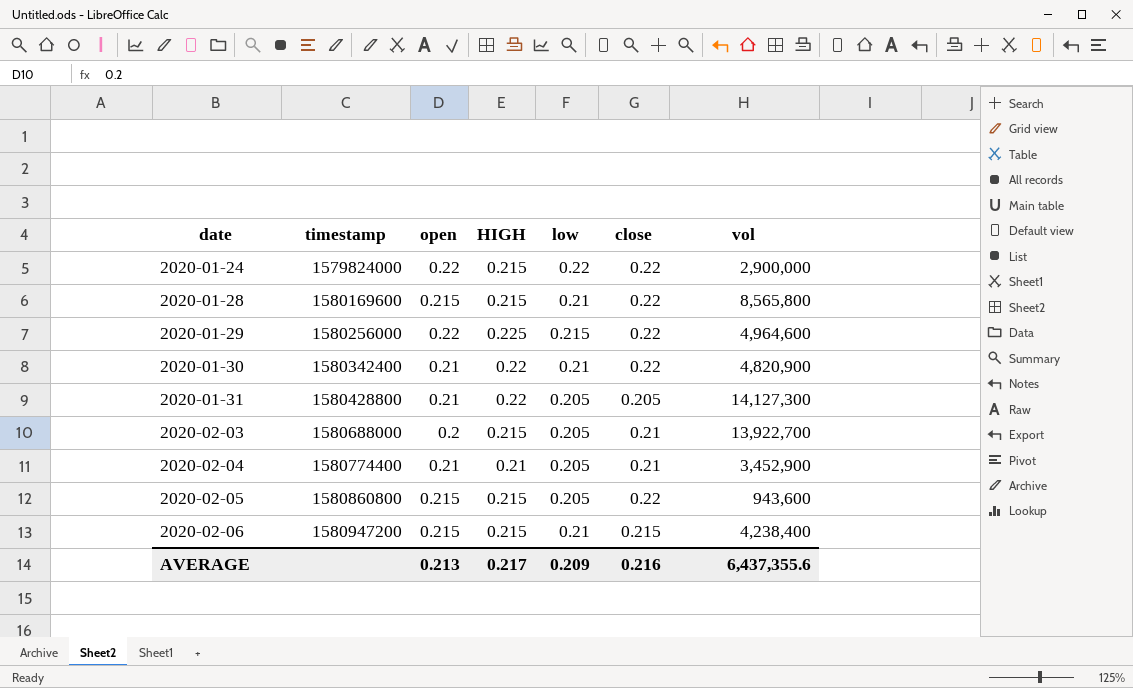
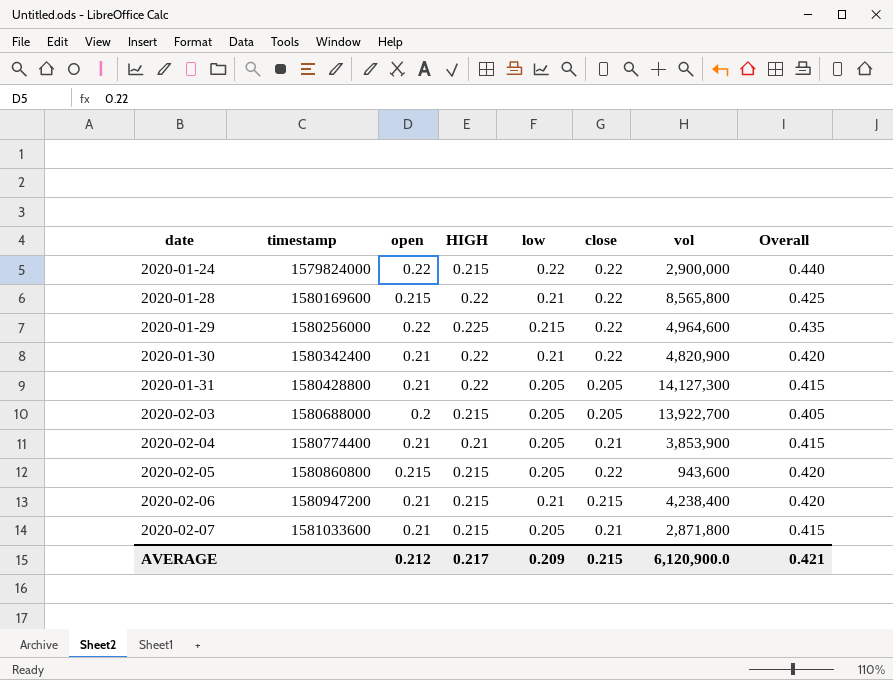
column Overall | formula: none -> [open] + [low]
2020-01-28 | HIGH: 0.215 -> 0.22
2020-02-03 | close: 0.21 -> 0.205
2020-02-04 | vol: 3,452,900 -> 3,853,900
2020-02-06 | open: 0.215 -> 0.21
row 2020-02-07: none -> 1581033600 | 0.21 | 0.215 | 0.205 | 0.21 | 2,871,800 | 0.415
AVERAGE | open: 0.213 -> 0.212
AVERAGE | close: 0.216 -> 0.215
AVERAGE | vol: 6,437,355.6 -> 6,120,900.0

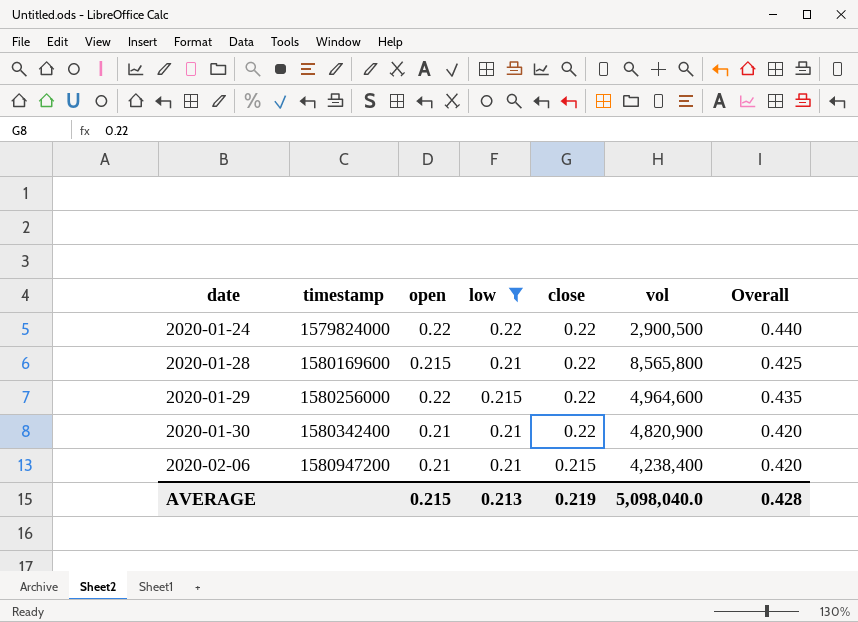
filter: none -> low != 0.205
column HIGH | position: 4 -> none
2020-01-24 | vol: 2,900,000 -> 2,900,500
AVERAGE | open: 0.212 -> 0.215
AVERAGE | low: 0.209 -> 0.213
AVERAGE | close: 0.215 -> 0.219
AVERAGE | vol: 6,120,900.0 -> 5,098,040.0
AVERAGE | Overall: 0.421 -> 0.428

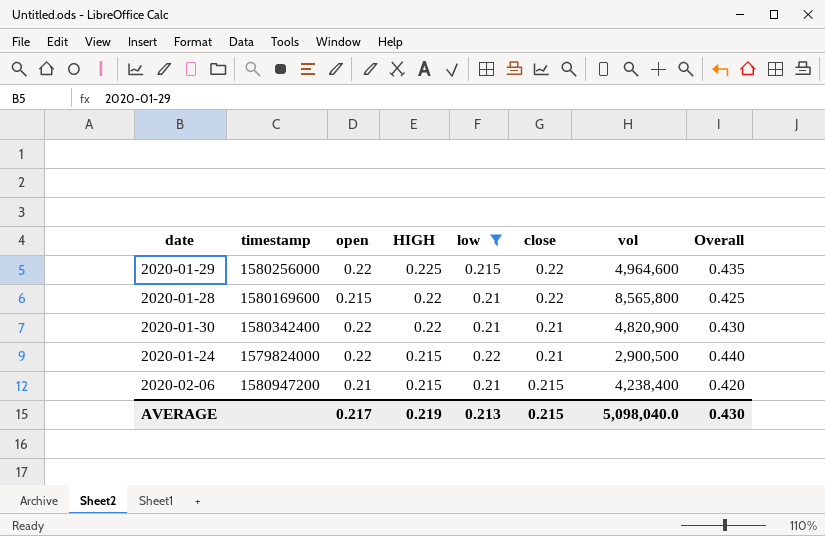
row order: date ascending -> HIGH descending
column HIGH | position: none -> 4
2020-01-30 | open: 0.21 -> 0.22
2020-01-30 | close: 0.22 -> 0.21
2020-01-30 | Overall: 0.420 -> 0.430
2020-01-24 | close: 0.22 -> 0.21
AVERAGE | open: 0.215 -> 0.217
AVERAGE | close: 0.219 -> 0.215
AVERAGE | Overall: 0.428 -> 0.430

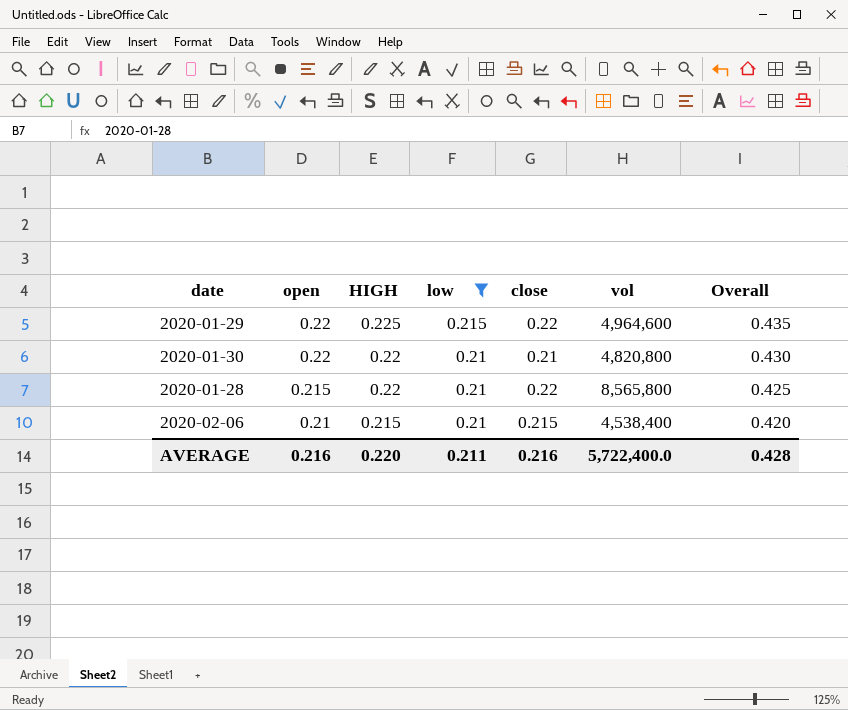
row order: HIGH descending -> open descending
column timestamp | position: 2 -> none
row 2020-01-24: 1579824000 | 0.22 | 0.215 | 0.22 | 0.21 | 2,900,500 | 0.440 -> none
2020-01-30 | vol: 4,820,900 -> 4,820,800
2020-02-06 | vol: 4,238,400 -> 4,538,400
AVERAGE | open: 0.217 -> 0.216
AVERAGE | HIGH: 0.219 -> 0.220
AVERAGE | low: 0.213 -> 0.211
AVERAGE | close: 0.215 -> 0.216
AVERAGE | vol: 5,098,040.0 -> 5,722,400.0
AVERAGE | Overall: 0.430 -> 0.428

